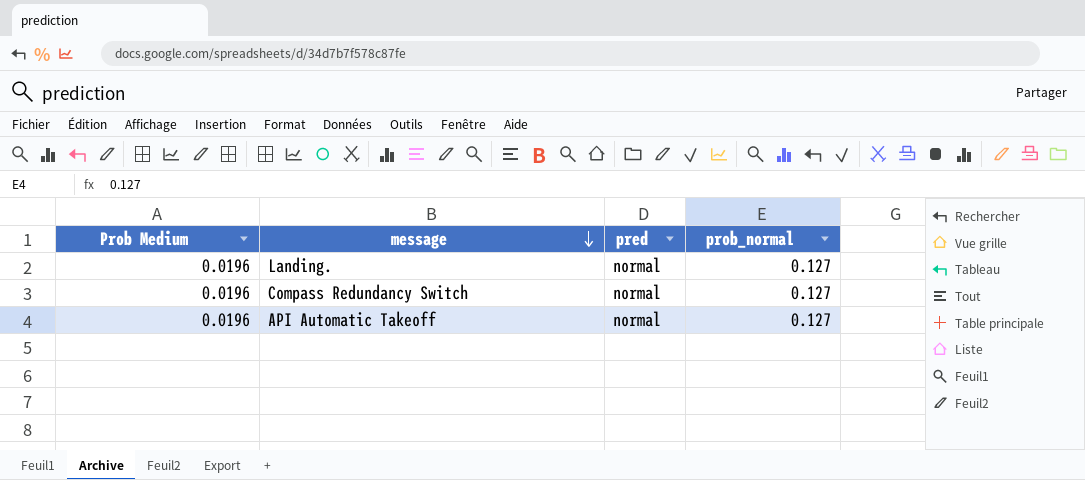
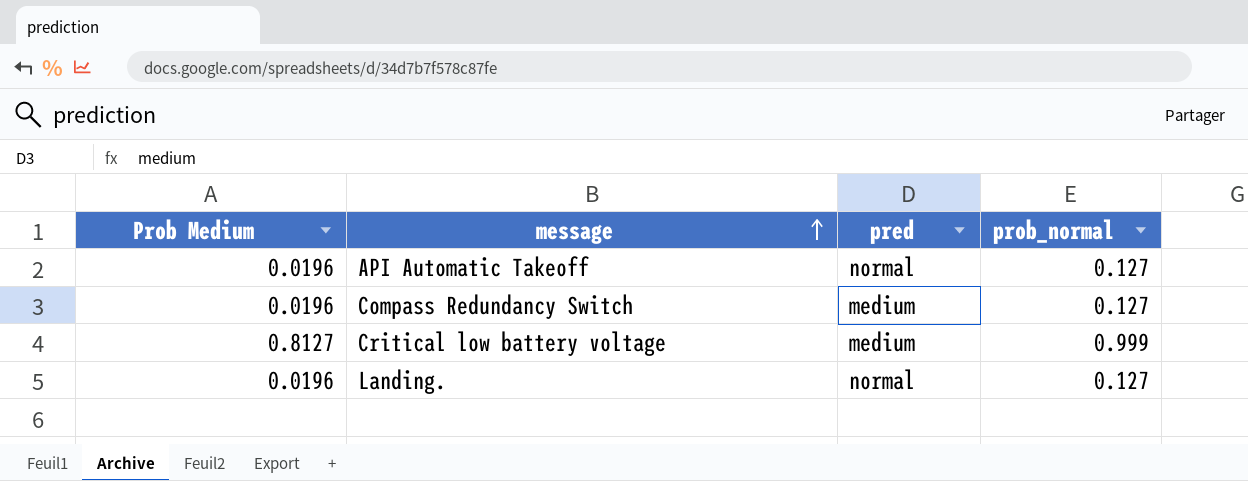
row order: message descending -> message ascending
Compass Redundancy Switch | pred: normal -> medium
row Critical low battery voltage: none -> 0.8127 | medium | 0.999

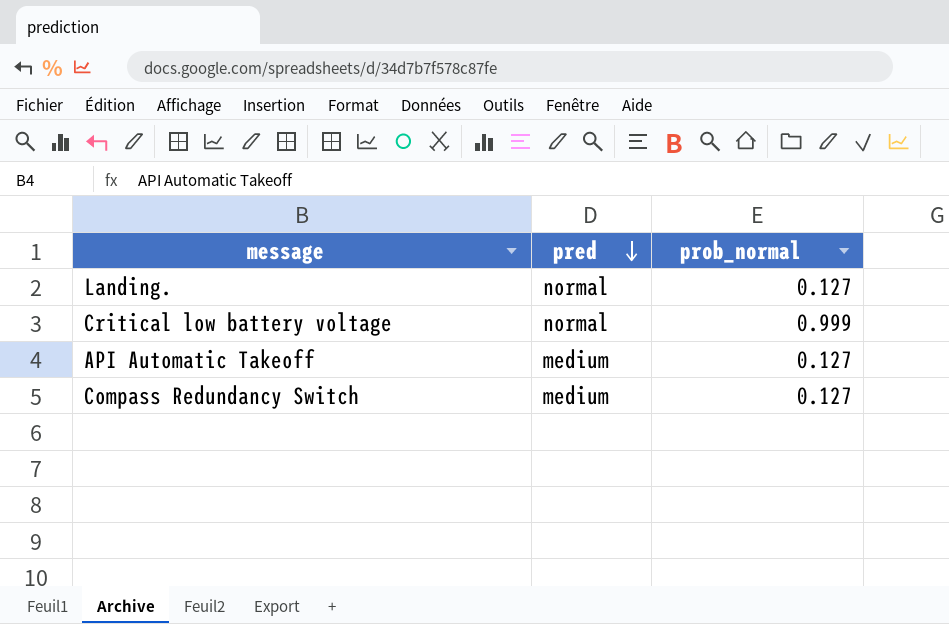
row order: message ascending -> pred descending
column Prob Medium | position: 1 -> none
Critical low battery voltage | pred: medium -> normal
API Automatic Takeoff | pred: normal -> medium

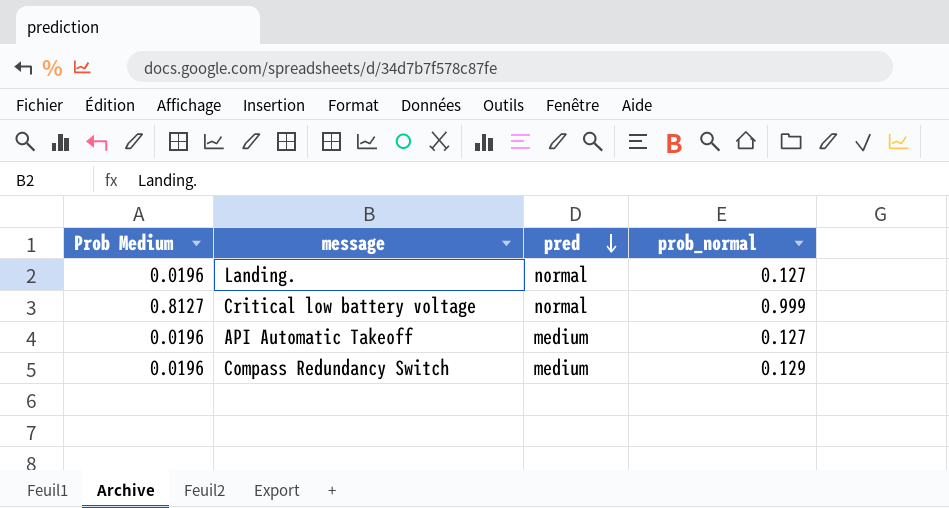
column Prob Medium | position: none -> 1
Compass Redundancy Switch | prob_normal: 0.127 -> 0.129

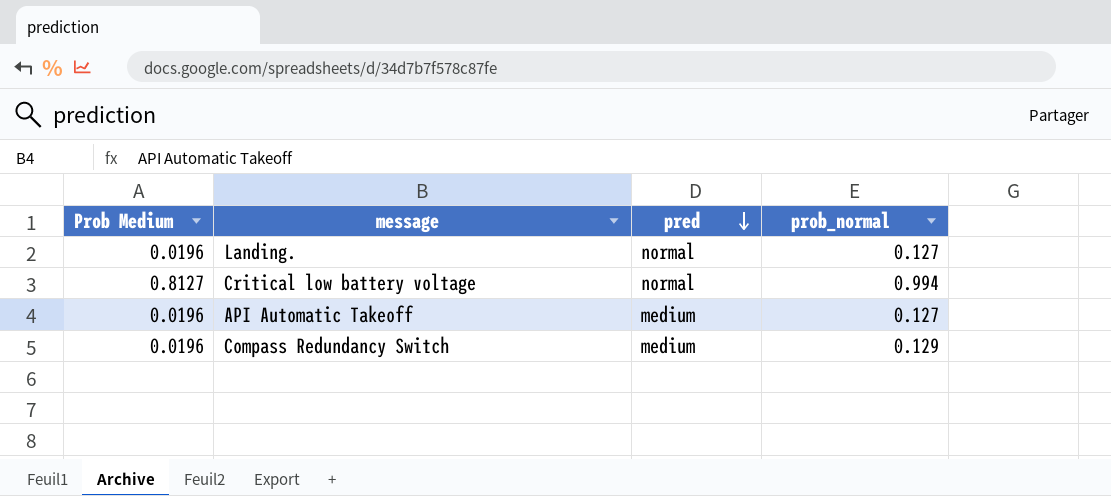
Critical low battery voltage | prob_normal: 0.999 -> 0.994

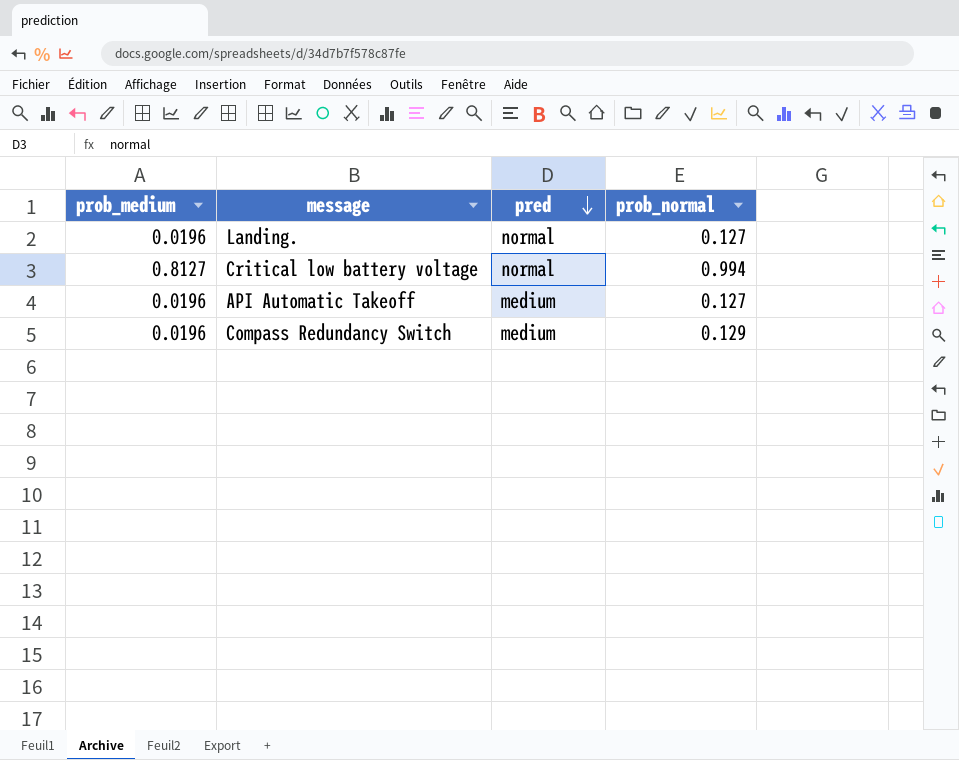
column name: Prob Medium -> prob_medium

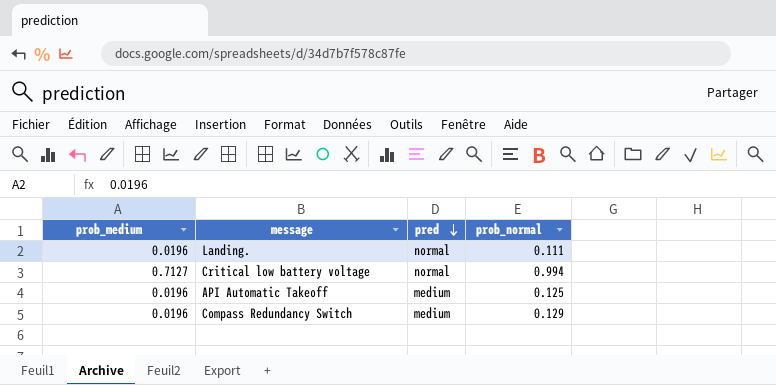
Landing. | prob_normal: 0.127 -> 0.111
Critical low battery voltage | prob_medium: 0.8127 -> 0.7127
API Automatic Takeoff | prob_normal: 0.127 -> 0.125

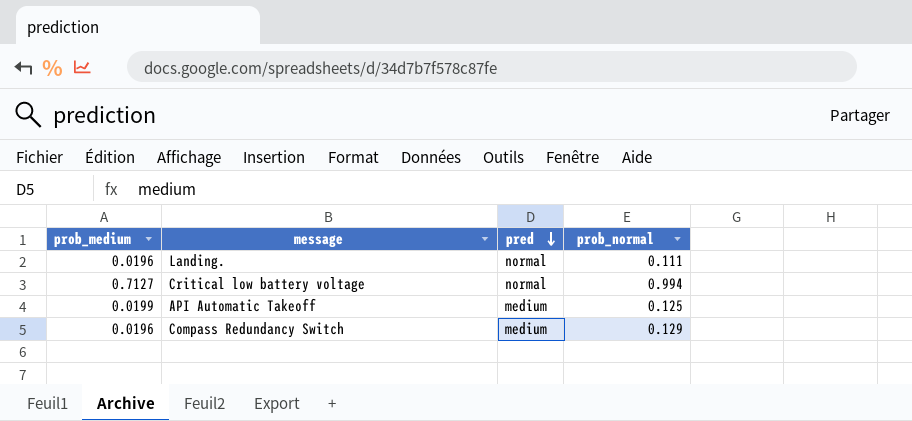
API Automatic Takeoff | prob_medium: 0.0196 -> 0.0199

